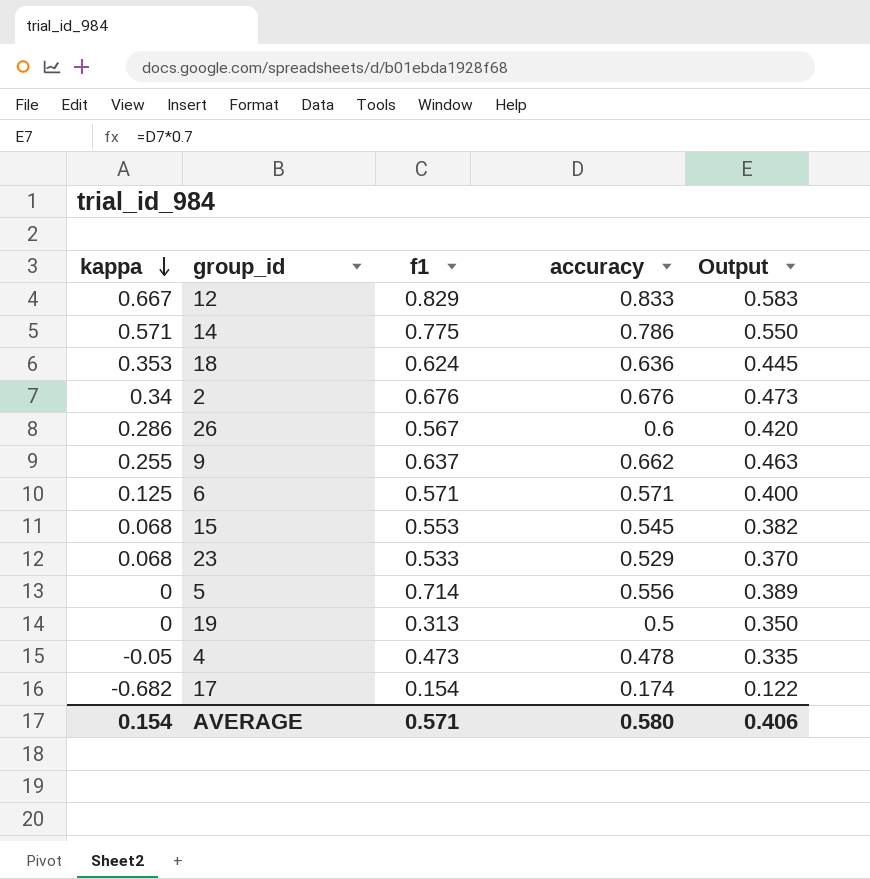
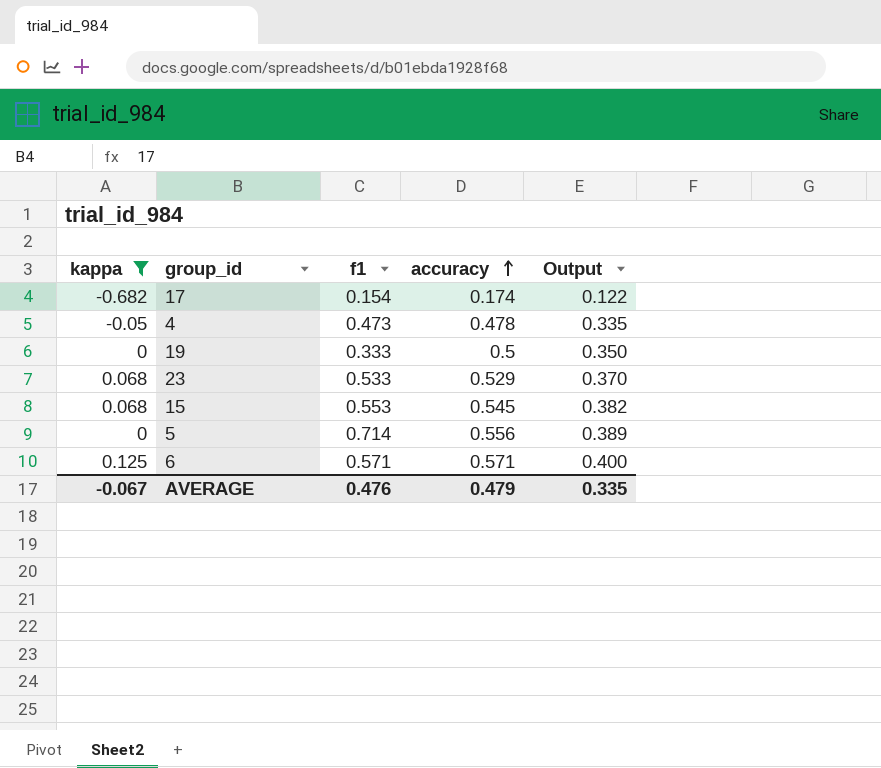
filter: none -> kappa <= 0.125
row order: kappa descending -> accuracy ascending
19 | f1: 0.313 -> 0.333
AVERAGE | kappa: 0.154 -> -0.067
AVERAGE | f1: 0.571 -> 0.476
AVERAGE | accuracy: 0.580 -> 0.479
AVERAGE | Output: 0.406 -> 0.335

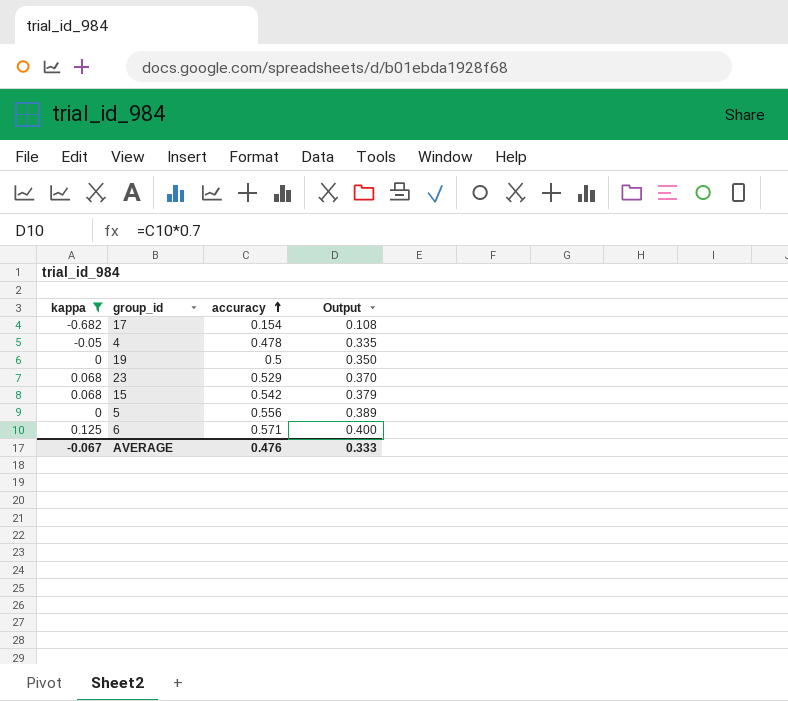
column f1 | position: 3 -> none
17 | accuracy: 0.174 -> 0.154
17 | Output: 0.122 -> 0.108
15 | accuracy: 0.545 -> 0.542
15 | Output: 0.382 -> 0.379
AVERAGE | accuracy: 0.479 -> 0.476
AVERAGE | Output: 0.335 -> 0.333

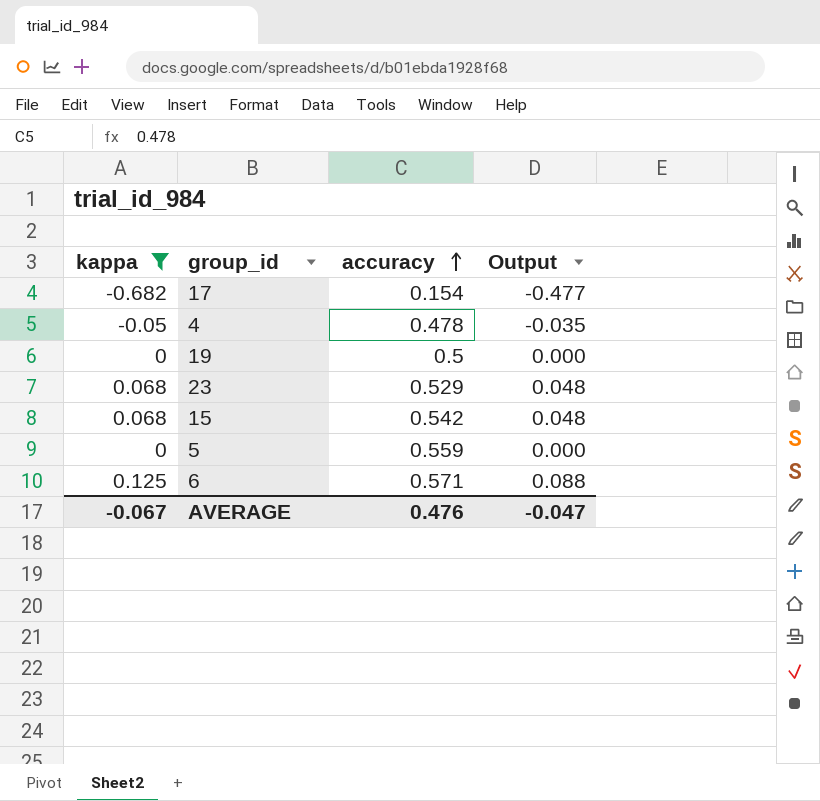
column Output | formula: [accuracy] * 0.7 -> [kappa] * 0.7
5 | accuracy: 0.556 -> 0.559
AVERAGE | Output: 0.333 -> -0.047

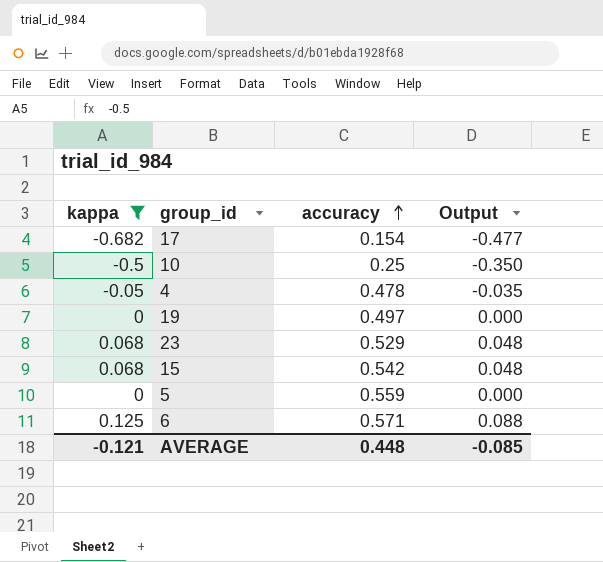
row 10: none -> -0.5 | 0.25 | -0.350
19 | accuracy: 0.5 -> 0.497
AVERAGE | kappa: -0.067 -> -0.121
AVERAGE | accuracy: 0.476 -> 0.448
AVERAGE | Output: -0.047 -> -0.085

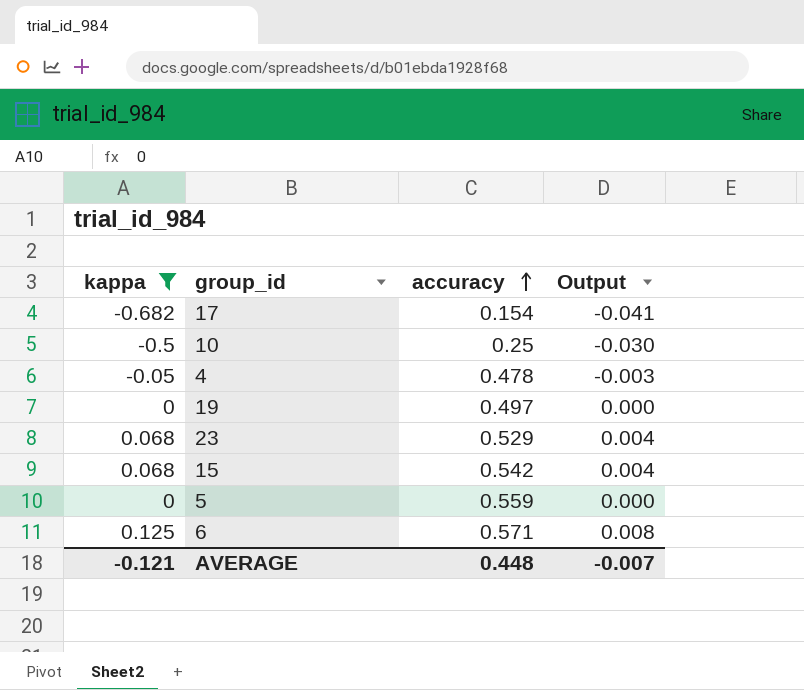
column Output | formula: [kappa] * 0.7 -> [kappa] * 0.06
AVERAGE | Output: -0.085 -> -0.007

